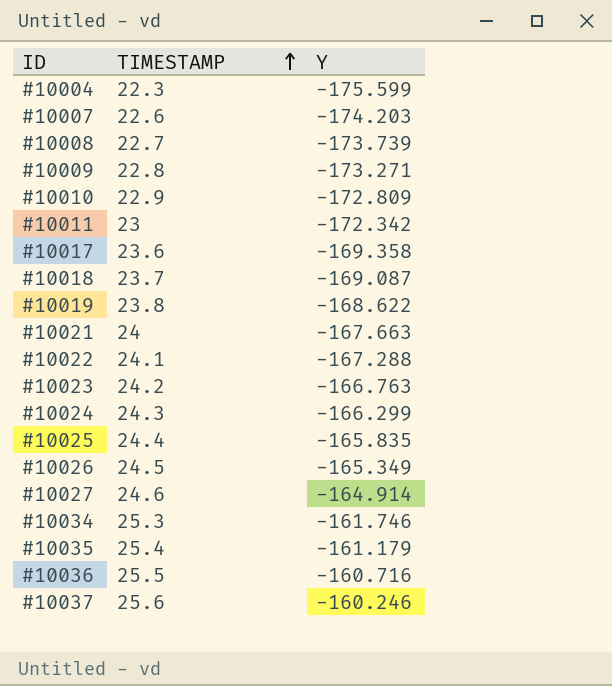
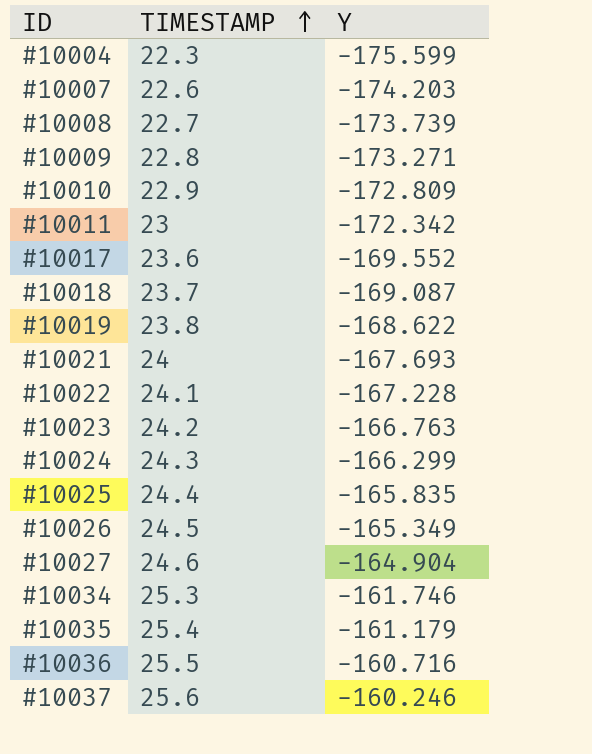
#10017 | Y: -169.358 -> -169.552
#10021 | Y: -167.663 -> -167.693
#10022 | Y: -167.288 -> -167.228
#10027 | Y: -164.914 -> -164.904

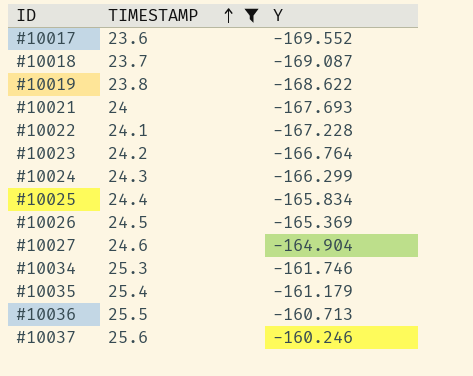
filter: none -> TIMESTAMP >= 23.6
#10023 | Y: -166.763 -> -166.764
#10025 | Y: -165.835 -> -165.834
#10026 | Y: -165.349 -> -165.369
#10036 | Y: -160.716 -> -160.713

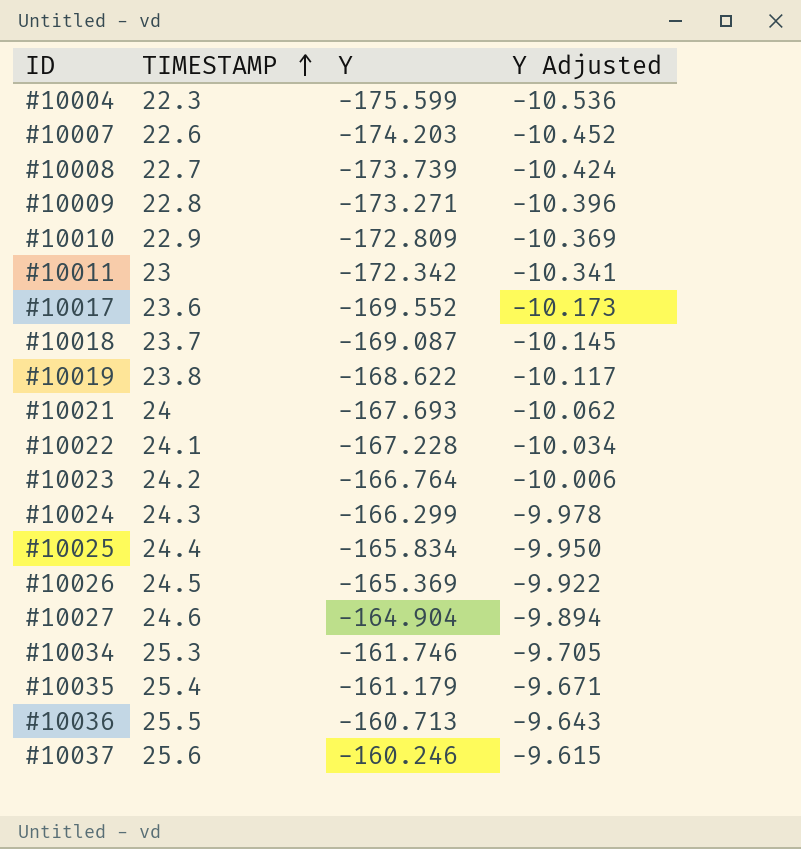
filter: TIMESTAMP >= 23.6 -> none
column Y Adjusted | formula: none -> [Y] * 0.06

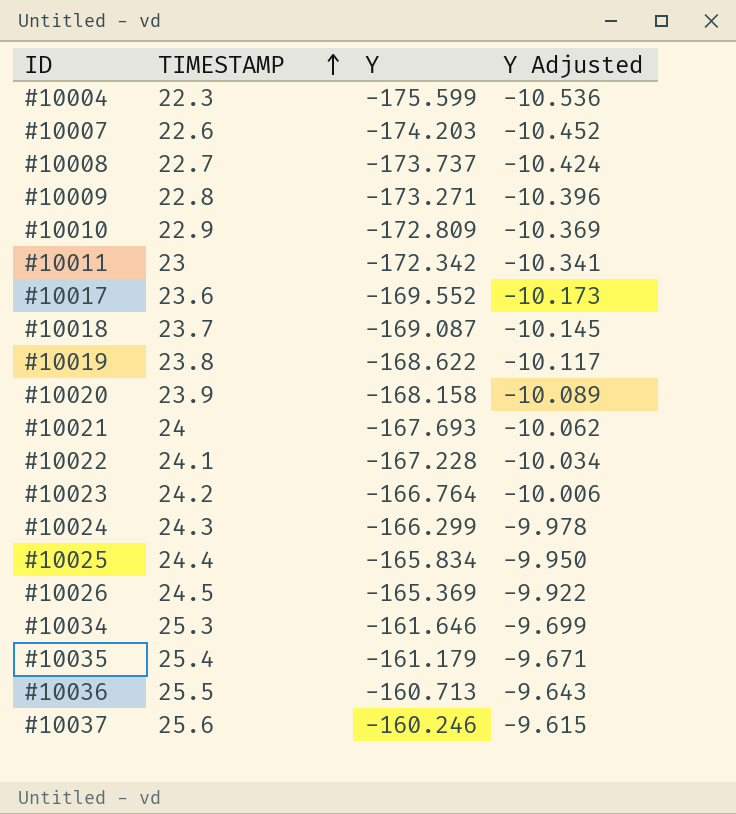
row #10027: 24.6 | -164.904 | -9.894 -> none
#10008 | Y: -173.739 -> -173.737
row #10020: none -> 23.9 | -168.158 | -10.089
#10034 | Y: -161.746 -> -161.646
#10034 | Y Adjusted: -9.705 -> -9.699

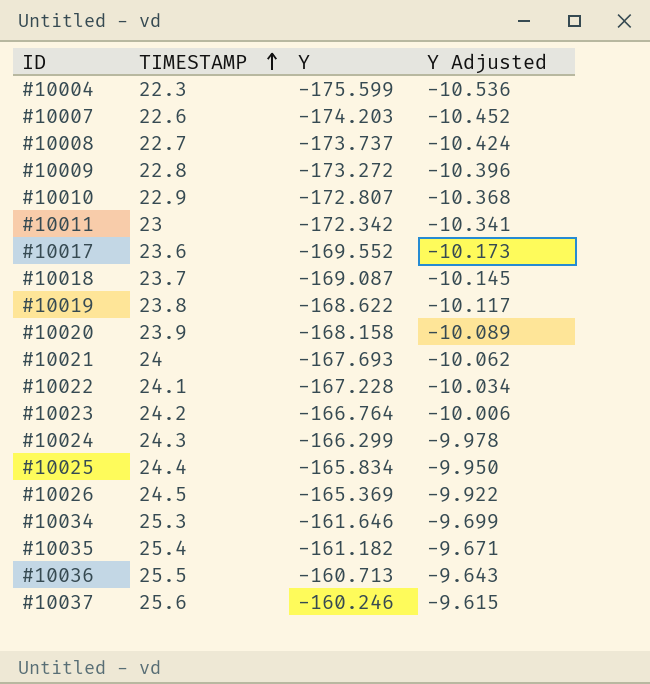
#10009 | Y: -173.271 -> -173.272
#10010 | Y: -172.809 -> -172.807
#10010 | Y Adjusted: -10.369 -> -10.368
#10035 | Y: -161.179 -> -161.182

